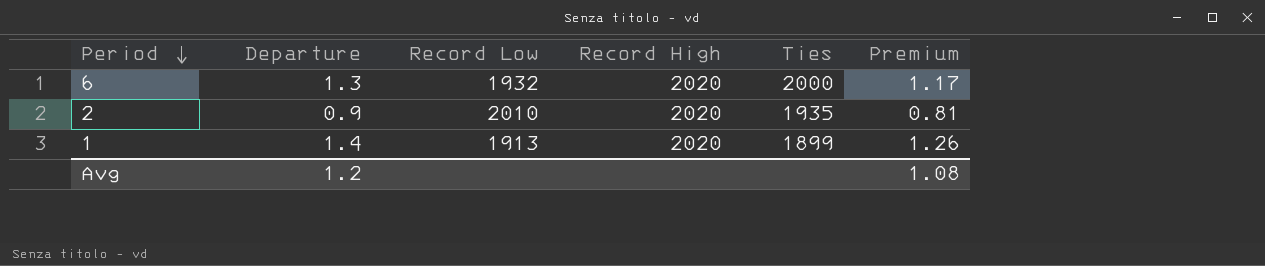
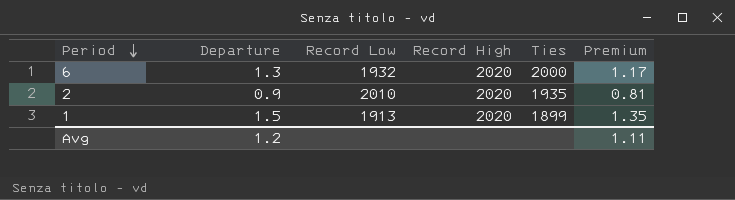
1 | Departure: 1.4 -> 1.5
1 | Premium: 1.26 -> 1.35
Avg | Premium: 1.08 -> 1.11

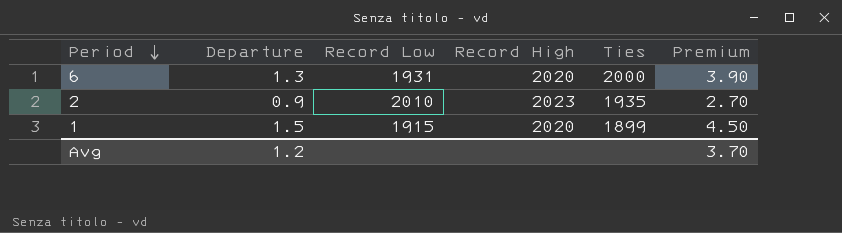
column Premium | formula: [Departure] * 0.9 -> [Departure] * 3
6 | Record Low: 1932 -> 1931
2 | Record High: 2020 -> 2023
1 | Record Low: 1913 -> 1915
Avg | Premium: 1.11 -> 3.70

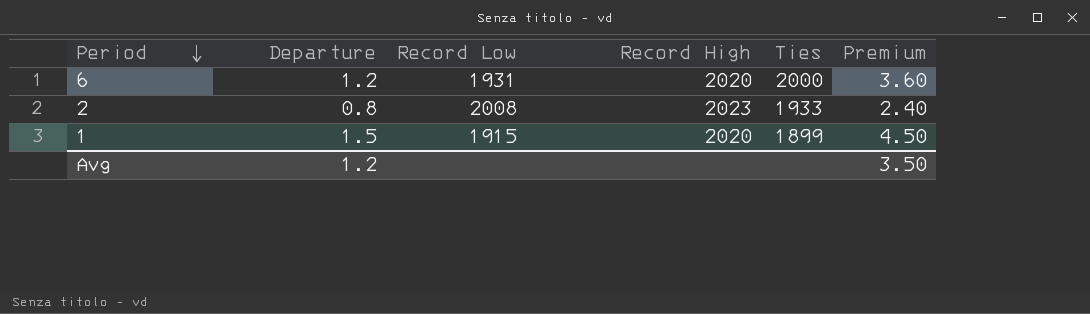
6 | Departure: 1.3 -> 1.2
6 | Premium: 3.90 -> 3.60
2 | Departure: 0.9 -> 0.8
2 | Record Low: 2010 -> 2008
2 | Ties: 1935 -> 1933
2 | Premium: 2.70 -> 2.40
Avg | Premium: 3.70 -> 3.50

